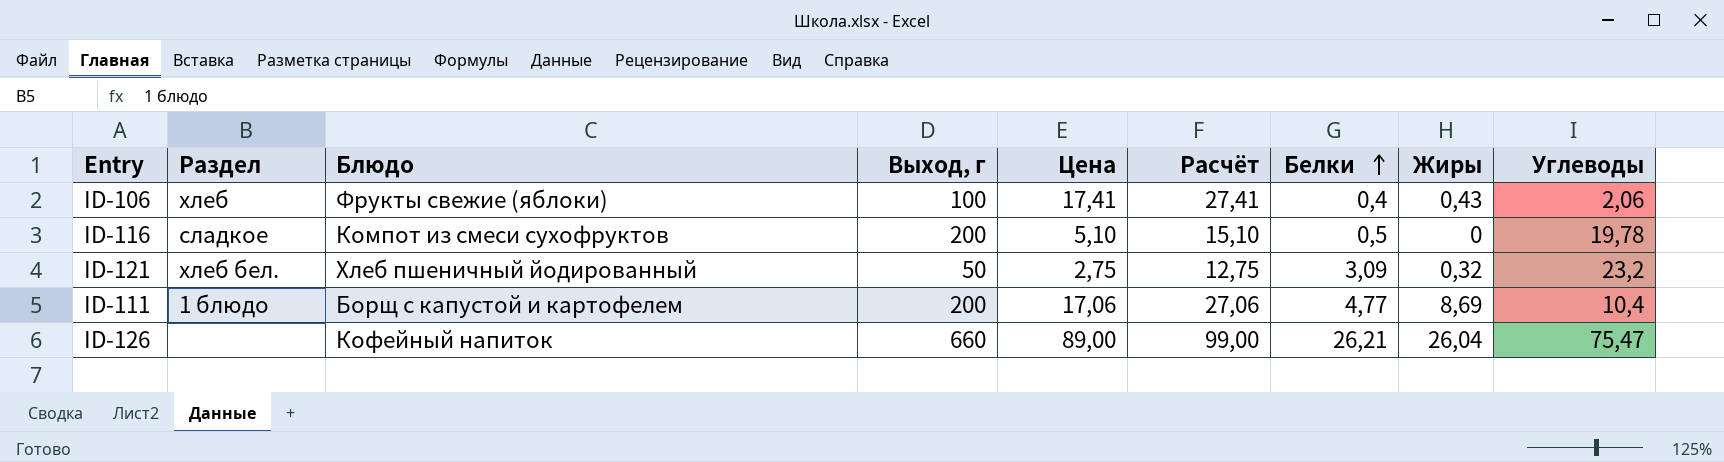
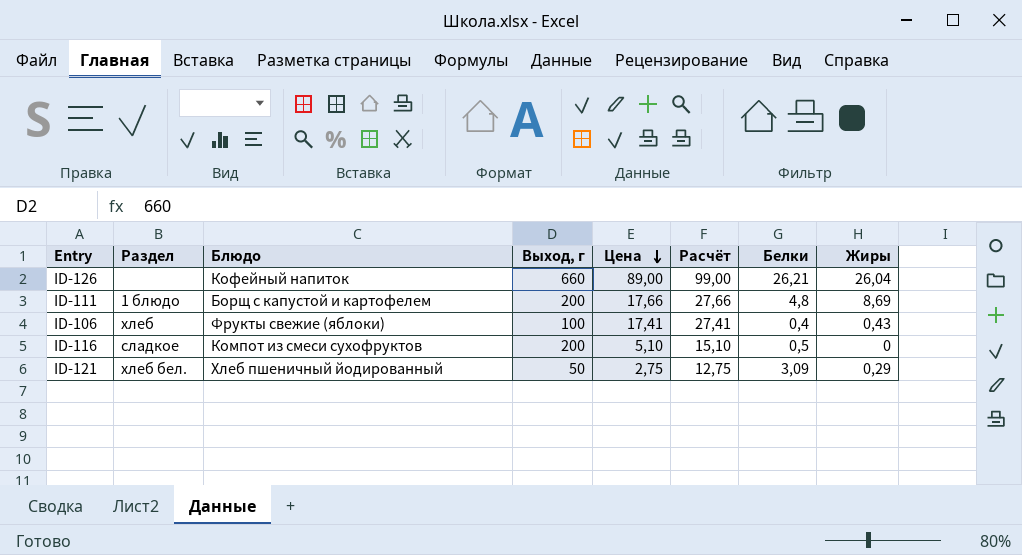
row order: Белки ascending -> Цена descending
column Углеводы | position: 9 -> none
ID-111 | Цена: 17,06 -> 17,66
ID-111 | Расчёт: 27,06 -> 27,66
ID-111 | Белки: 4,77 -> 4,8
ID-121 | Жиры: 0,32 -> 0,29

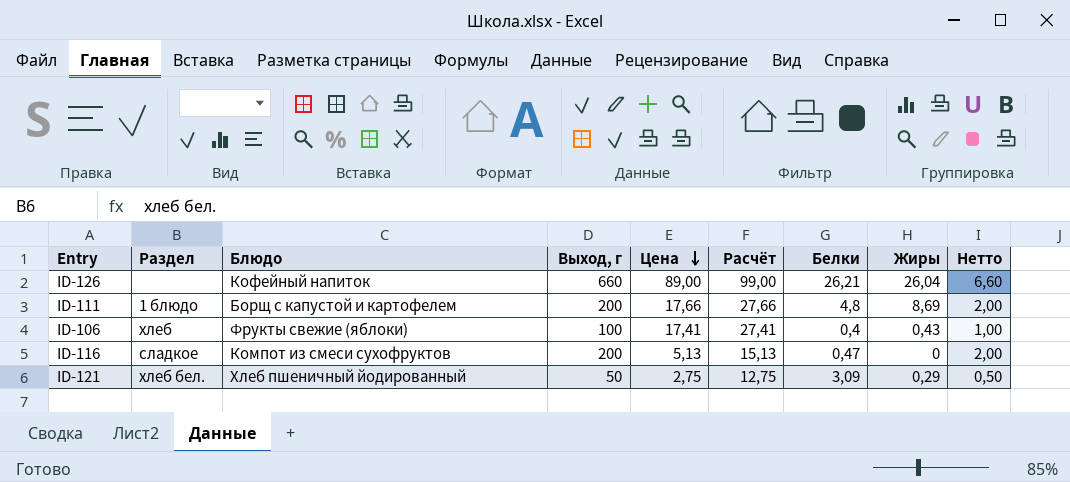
column Нетто | formula: none -> [Выход, г] * 0,01
ID-116 | Цена: 5,10 -> 5,13
ID-116 | Расчёт: 15,10 -> 15,13
ID-116 | Белки: 0,5 -> 0,47

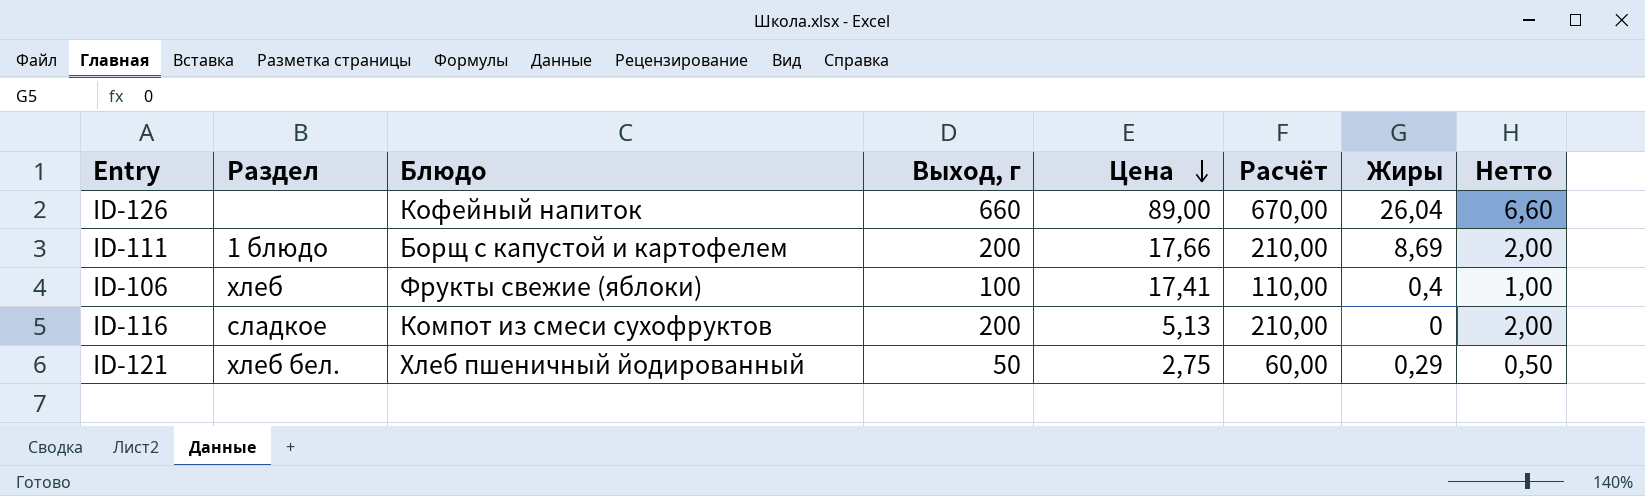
column Белки | position: 7 -> none
column Расчёт | formula: [Цена] + 10 -> [Выход, г] + 10
ID-106 | Жиры: 0,43 -> 0,4

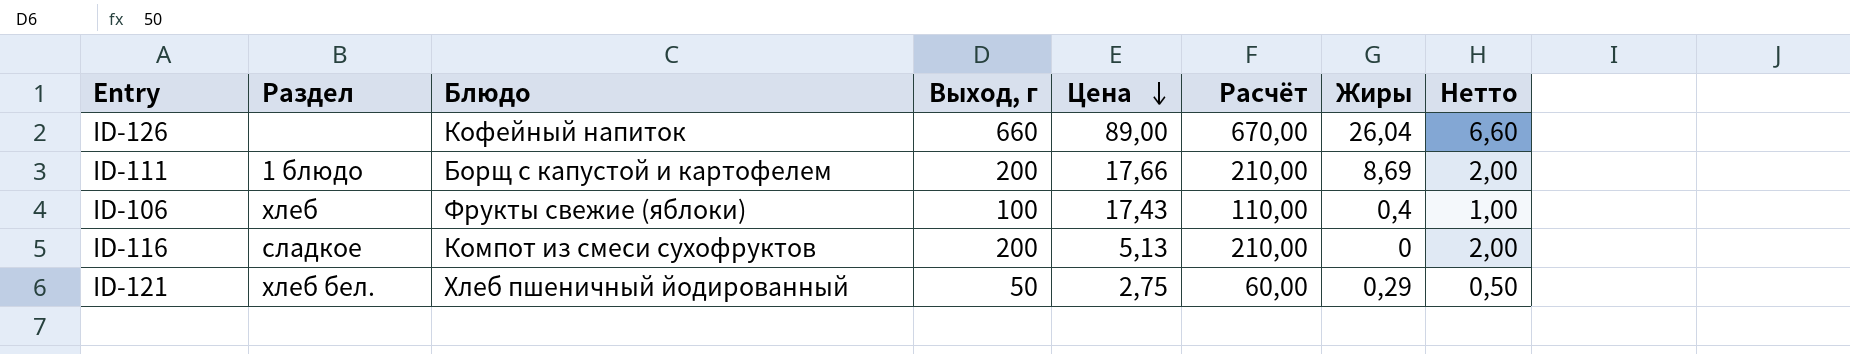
ID-106 | Цена: 17,41 -> 17,43

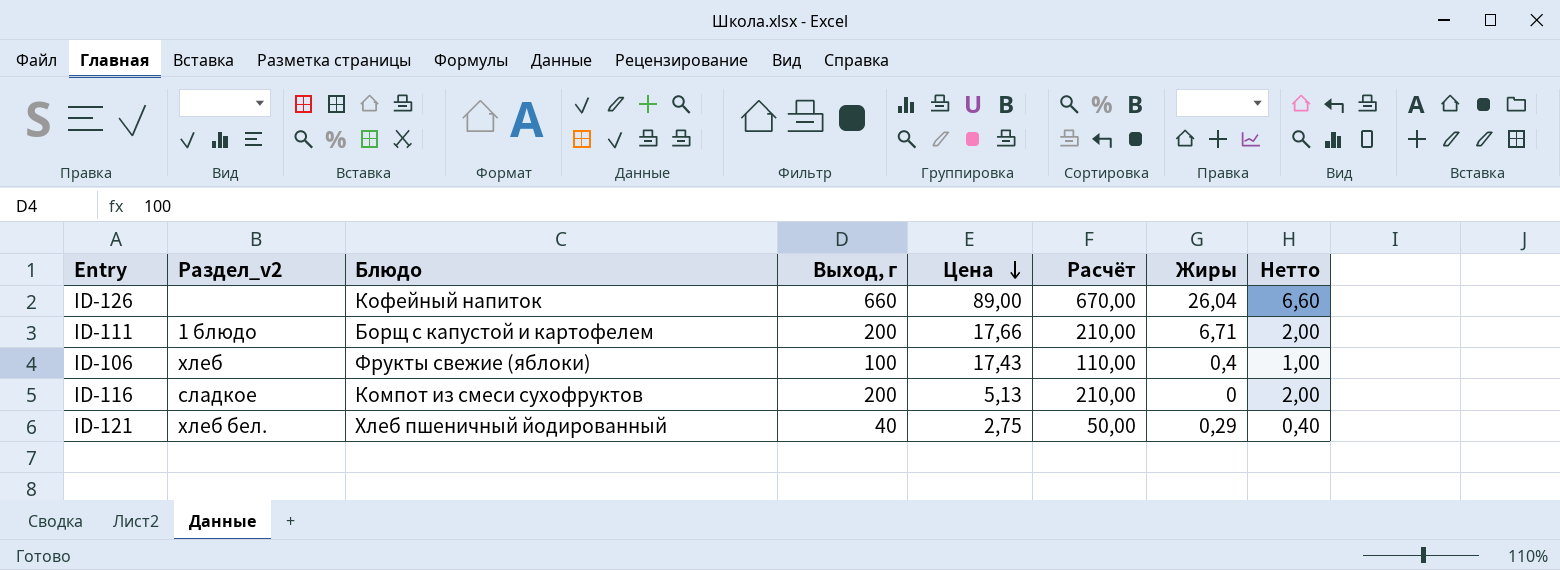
column name: Раздел -> Раздел_v2
ID-111 | Жиры: 8,69 -> 6,71
ID-121 | Выход, г: 50 -> 40
ID-121 | Расчёт: 60,00 -> 50,00
ID-121 | Нетто: 0,50 -> 0,40

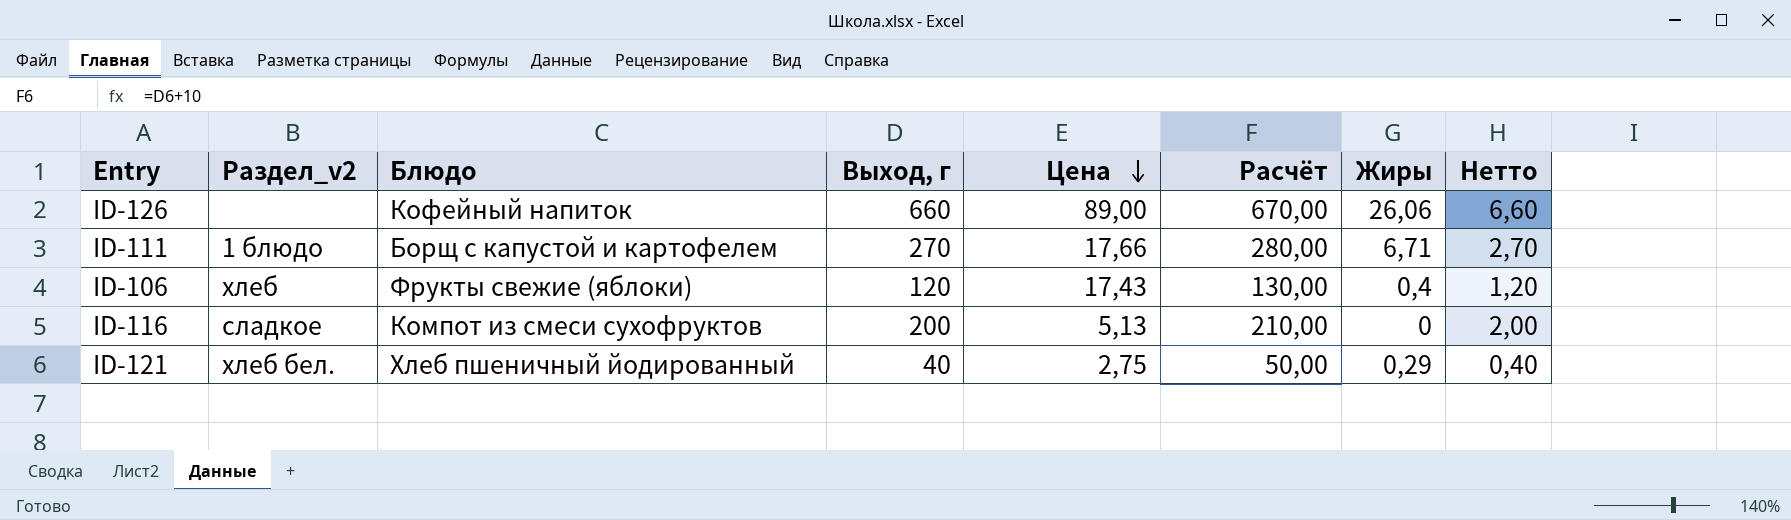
ID-126 | Жиры: 26,04 -> 26,06
ID-111 | Выход, г: 200 -> 270
ID-111 | Расчёт: 210,00 -> 280,00
ID-111 | Нетто: 2,00 -> 2,70
ID-106 | Выход, г: 100 -> 120
ID-106 | Расчёт: 110,00 -> 130,00
ID-106 | Нетто: 1,00 -> 1,20

